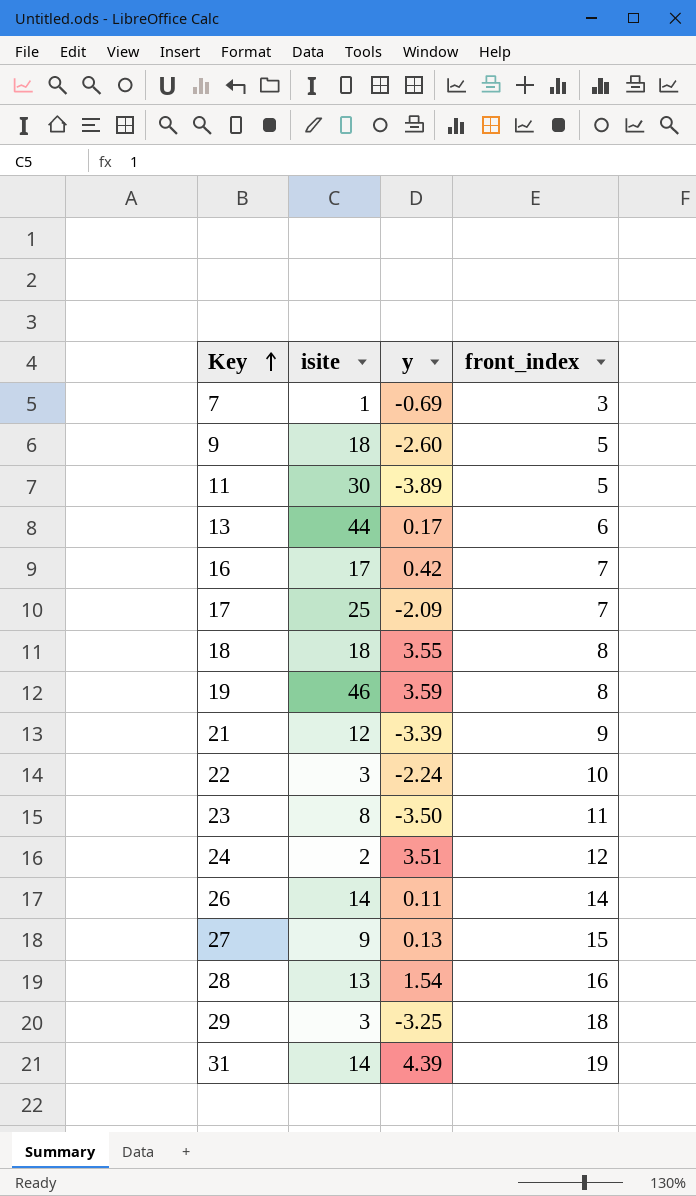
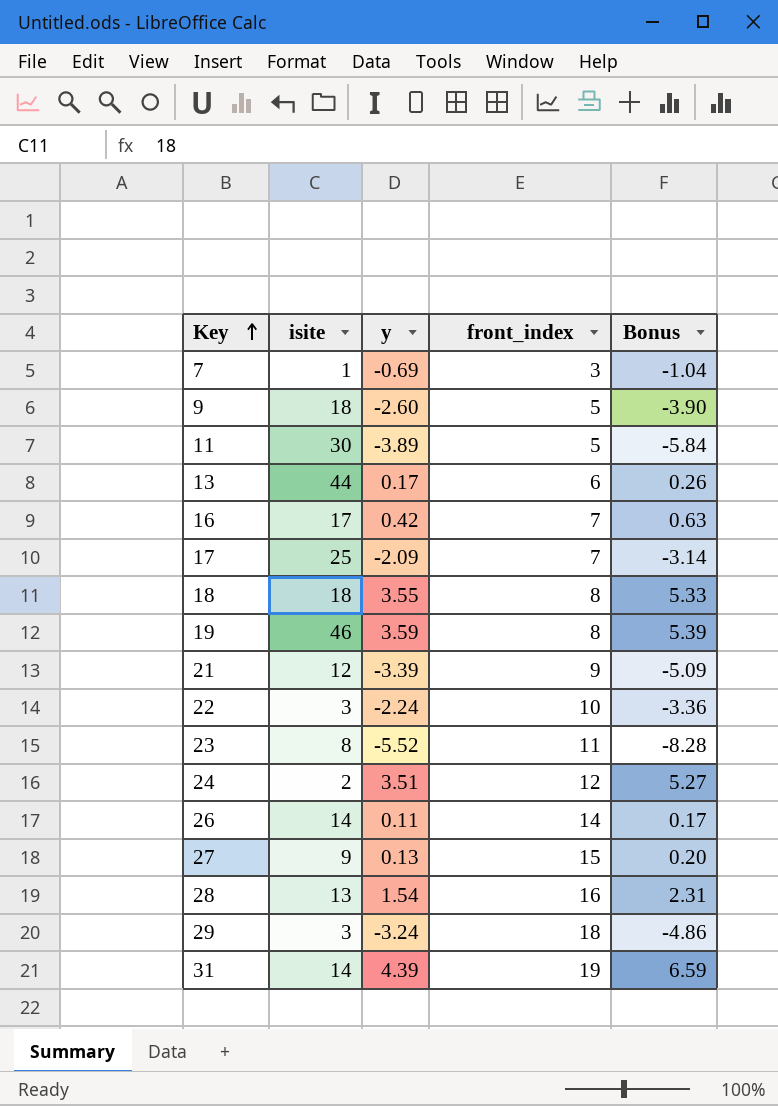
column Bonus | formula: none -> [y] * 1.5
23 | y: -3.50 -> -5.52
29 | y: -3.25 -> -3.24

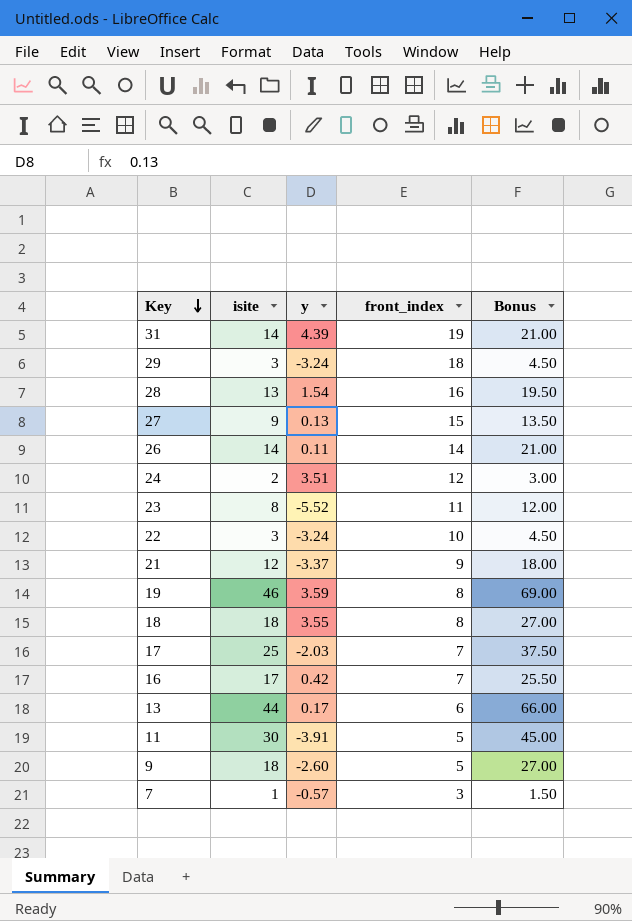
row order: Key ascending -> Key descending
column Bonus | formula: [y] * 1.5 -> [isite] * 1.5
22 | y: -2.24 -> -3.24
21 | y: -3.39 -> -3.37
17 | y: -2.09 -> -2.03
11 | y: -3.89 -> -3.91
7 | y: -0.69 -> -0.57

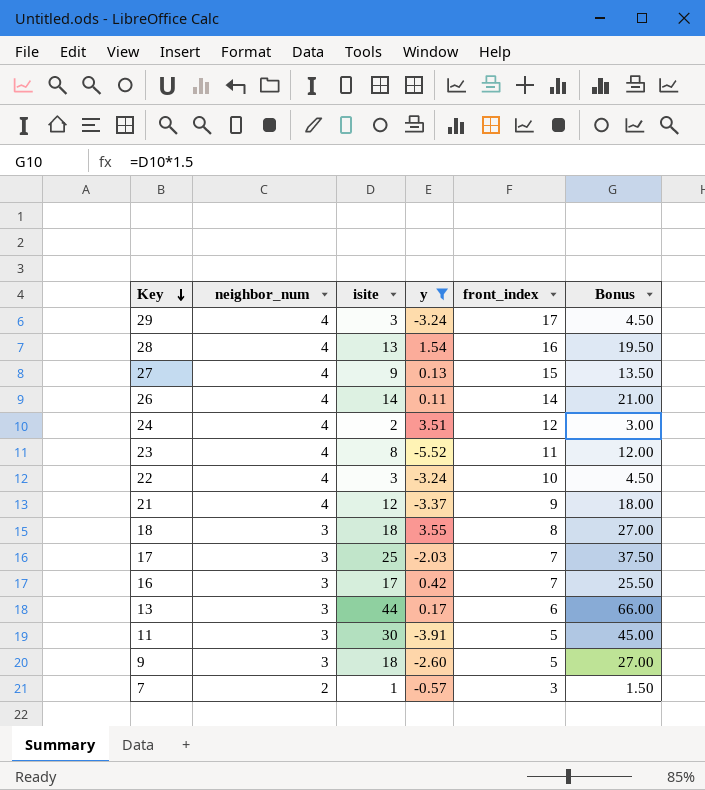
filter: none -> y <= 3.55
column neighbor_num | position: none -> 2
29 | front_index: 18 -> 17

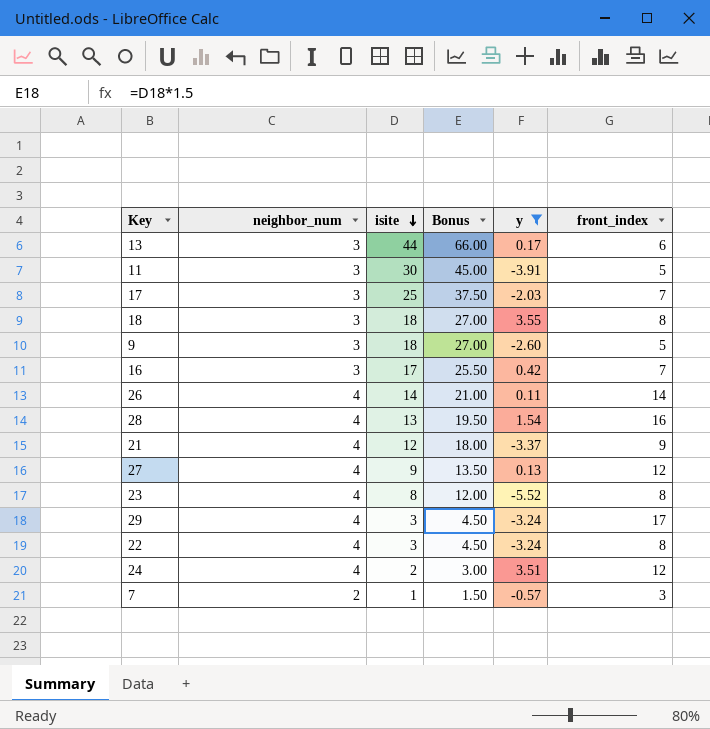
row order: Key descending -> isite descending
column Bonus | position: 6 -> 4
27 | front_index: 15 -> 12
23 | front_index: 11 -> 8
22 | front_index: 10 -> 8

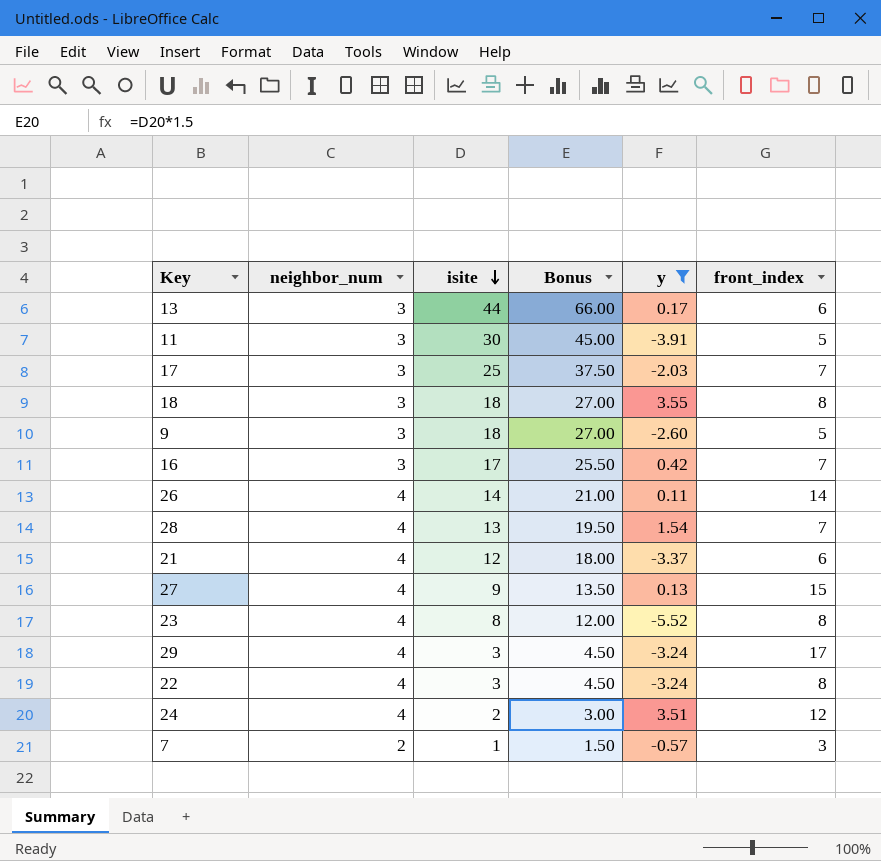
28 | front_index: 16 -> 7
21 | front_index: 9 -> 6
27 | front_index: 12 -> 15

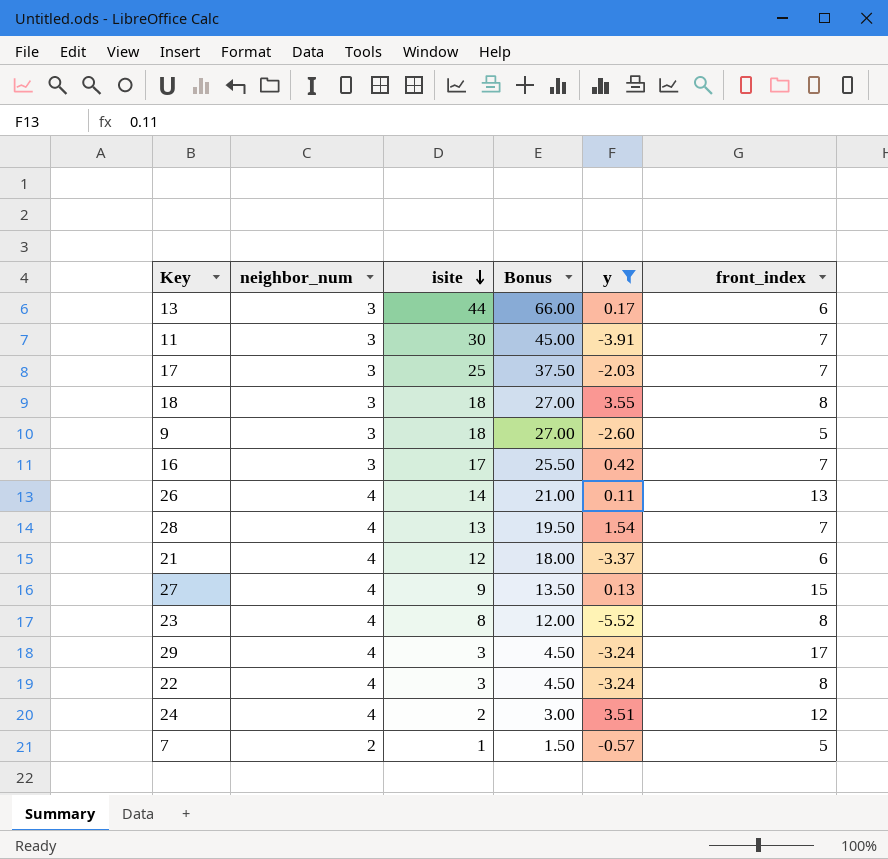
11 | front_index: 5 -> 7
26 | front_index: 14 -> 13
7 | front_index: 3 -> 5

